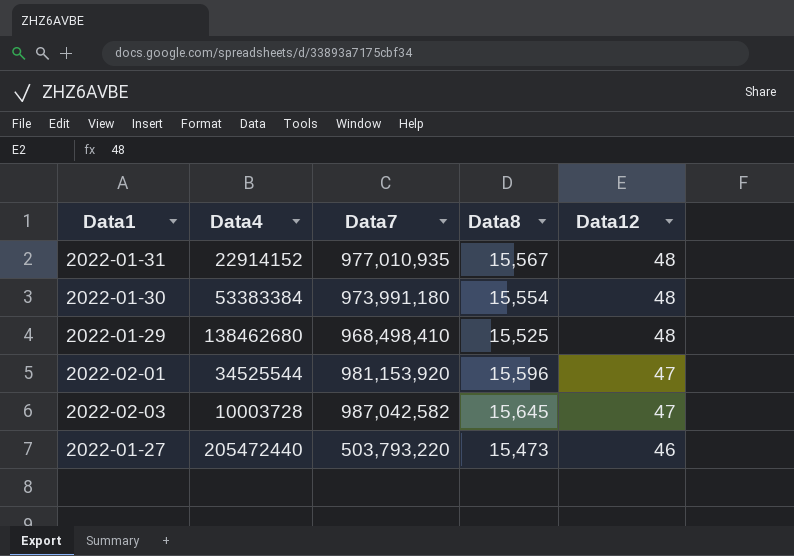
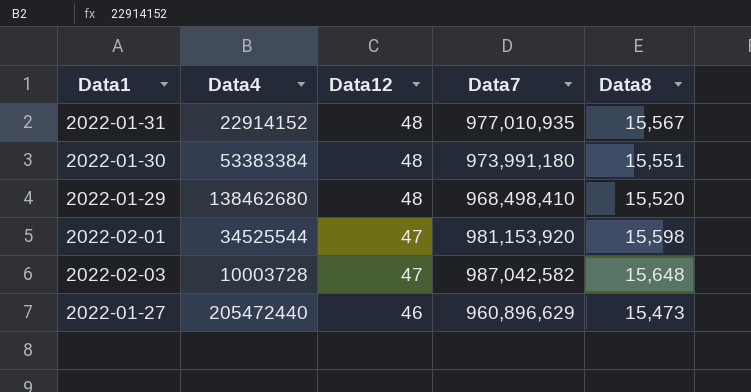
column Data12 | position: 5 -> 3
2022-01-30 | Data8: 15,554 -> 15,551
2022-01-29 | Data8: 15,525 -> 15,520
2022-02-01 | Data8: 15,596 -> 15,598
2022-02-03 | Data8: 15,645 -> 15,648
2022-01-27 | Data7: 503,793,220 -> 960,896,629

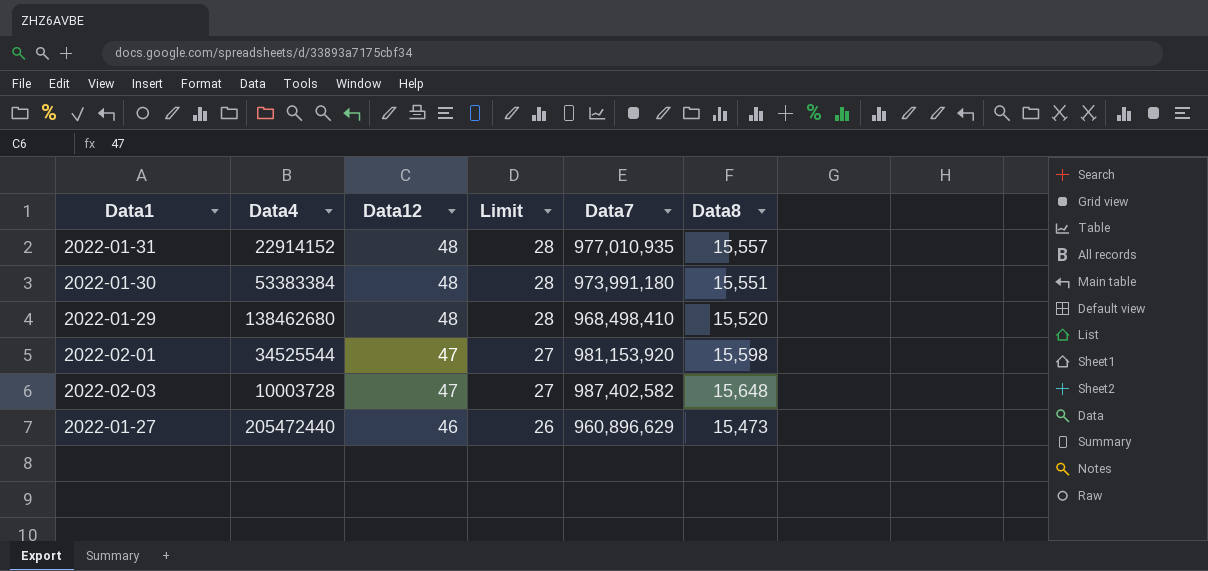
column Limit | formula: none -> [Data12] - 20
2022-01-31 | Data8: 15,567 -> 15,557
2022-02-03 | Data7: 987,042,582 -> 987,402,582

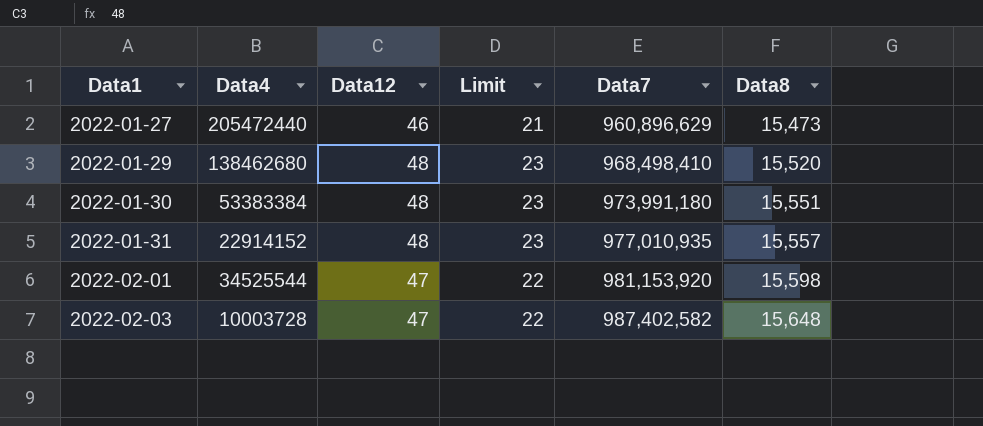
row order: Data12 descending -> Data1 ascending
column Limit | formula: [Data12] - 20 -> [Data12] - 25

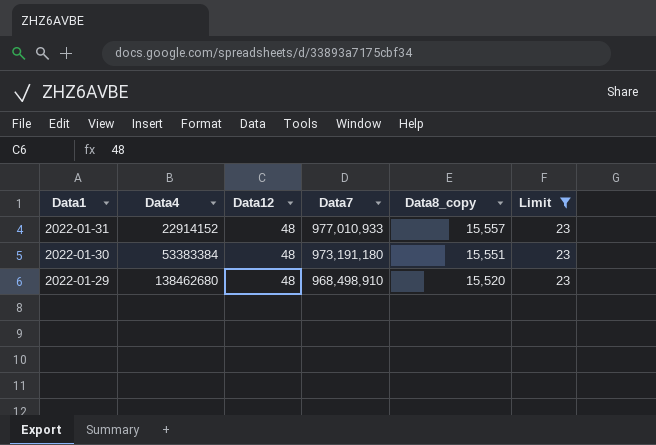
filter: none -> Limit = 23
row order: Data1 ascending -> Data1 descending
column name: Data8 -> Data8_copy
column Limit | position: 4 -> 6
2022-01-31 | Data7: 977,010,935 -> 977,010,933
2022-01-30 | Data7: 973,991,180 -> 973,191,180
2022-01-29 | Data7: 968,498,410 -> 968,498,910

